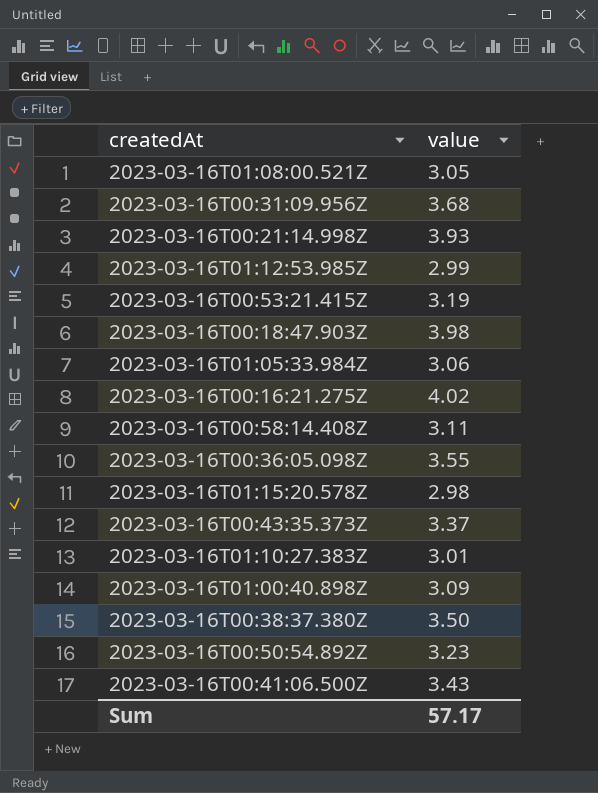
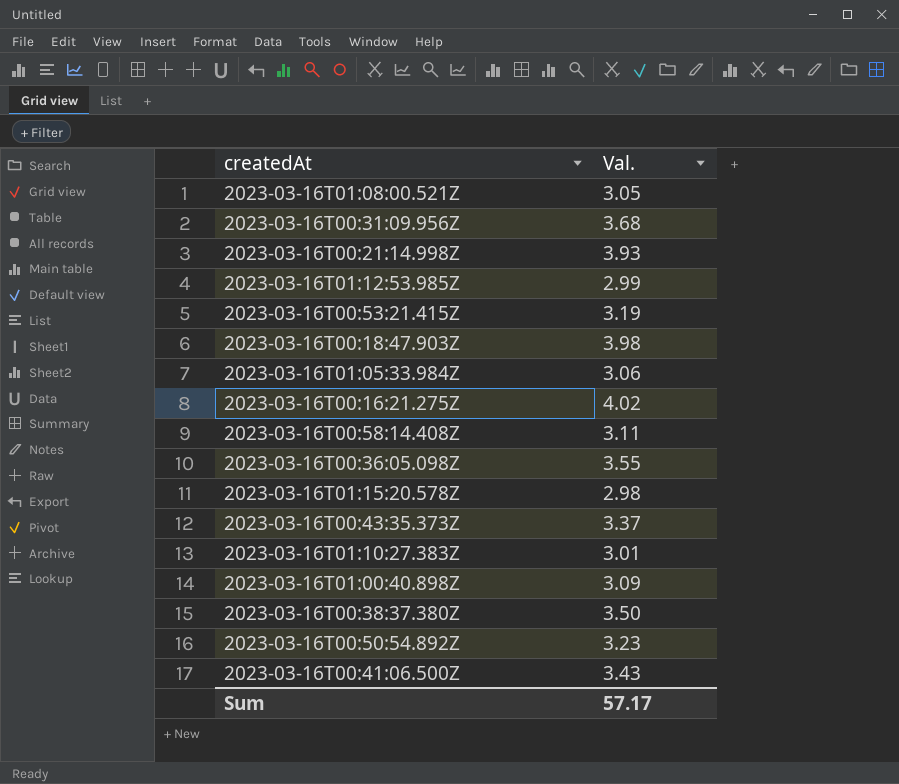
column name: value -> Val.

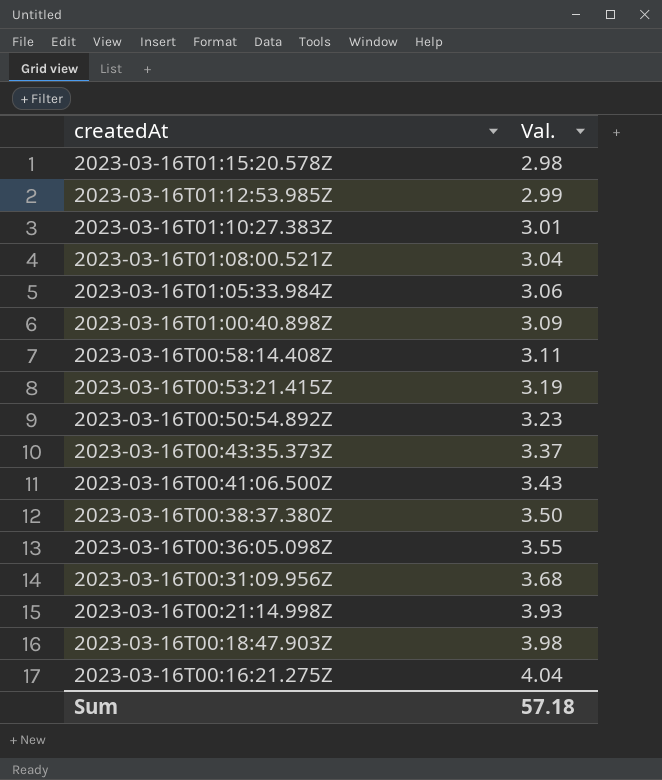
row order: none -> createdAt descending
2023-03-16T01:08:00.521Z | Val.: 3.05 -> 3.04
2023-03-16T00:16:21.275Z | Val.: 4.02 -> 4.04
Sum | Val.: 57.17 -> 57.18

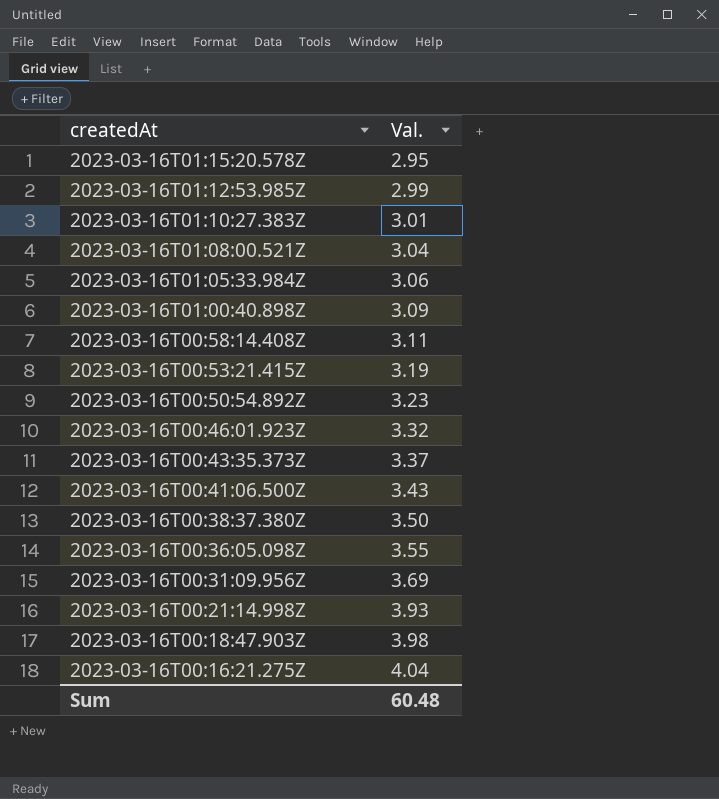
2023-03-16T01:15:20.578Z | Val.: 2.98 -> 2.95
row 2023-03-16T00:46:01.923Z: none -> 3.32
2023-03-16T00:31:09.956Z | Val.: 3.68 -> 3.69
Sum | Val.: 57.18 -> 60.48

